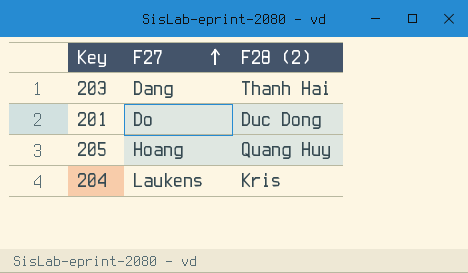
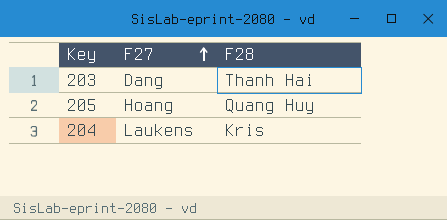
column name: F28 (2) -> F28
row 201: Do | Duc Dong -> none

